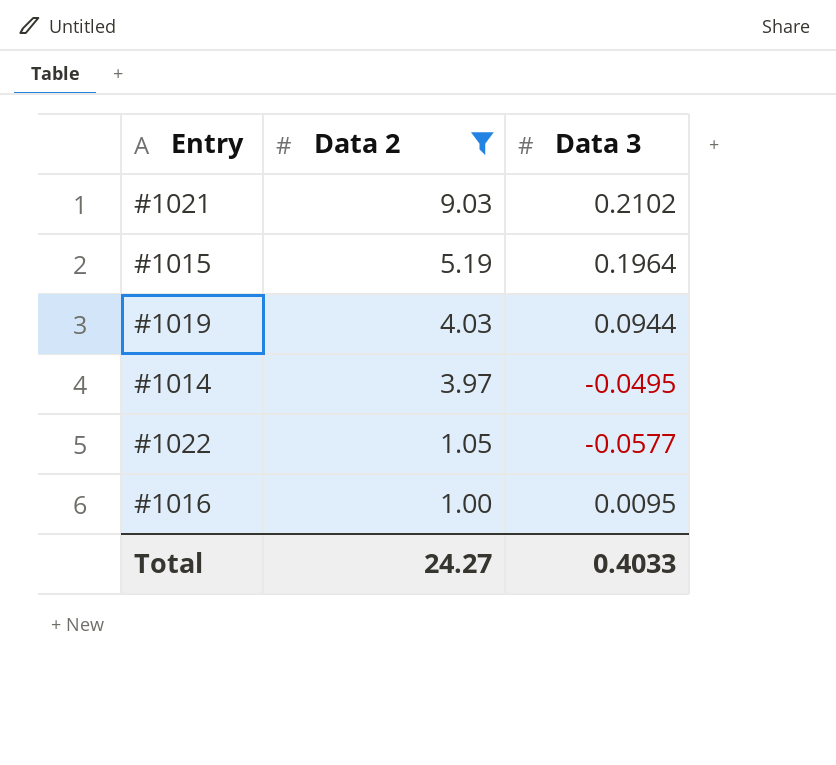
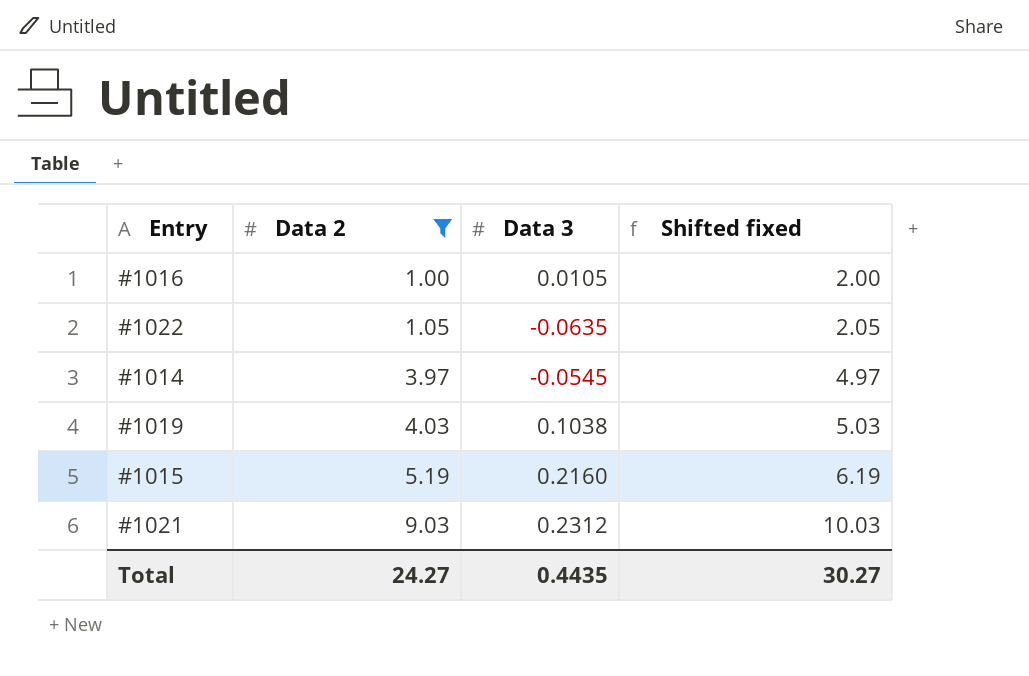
row order: Data 2 descending -> Data 2 ascending
column Shifted fixed | formula: none -> [Data 2] + 1
#1016 | Data 3: 0.0095 -> 0.0105
#1022 | Data 3: -0.0577 -> -0.0635
#1014 | Data 3: -0.0495 -> -0.0545
#1019 | Data 3: 0.0944 -> 0.1038
#1015 | Data 3: 0.1964 -> 0.2160
#1021 | Data 3: 0.2102 -> 0.2312
Total | Data 3: 0.4033 -> 0.4435

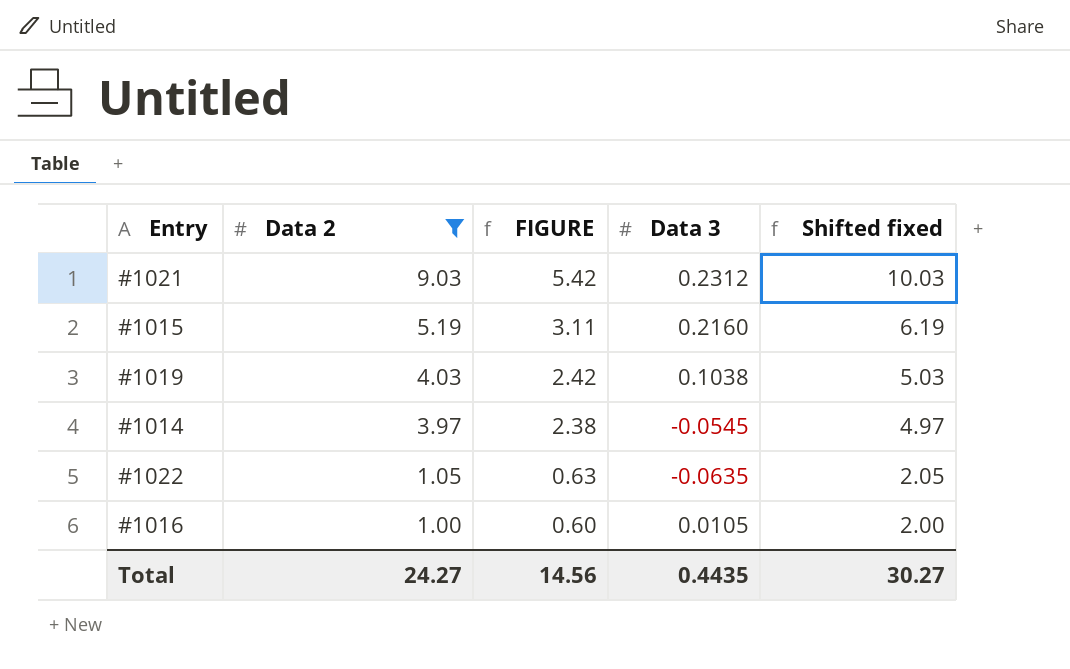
row order: Data 2 ascending -> Data 2 descending
column FIGURE | formula: none -> [Data 2] * 0.6

